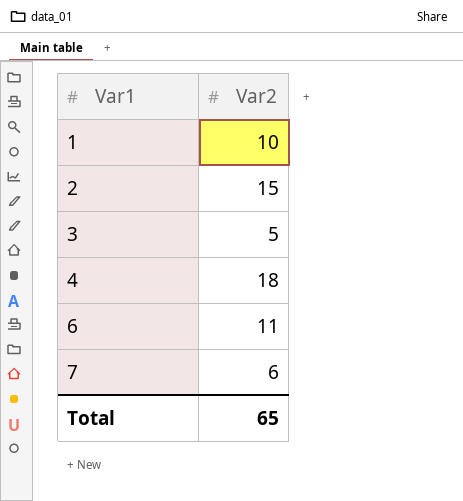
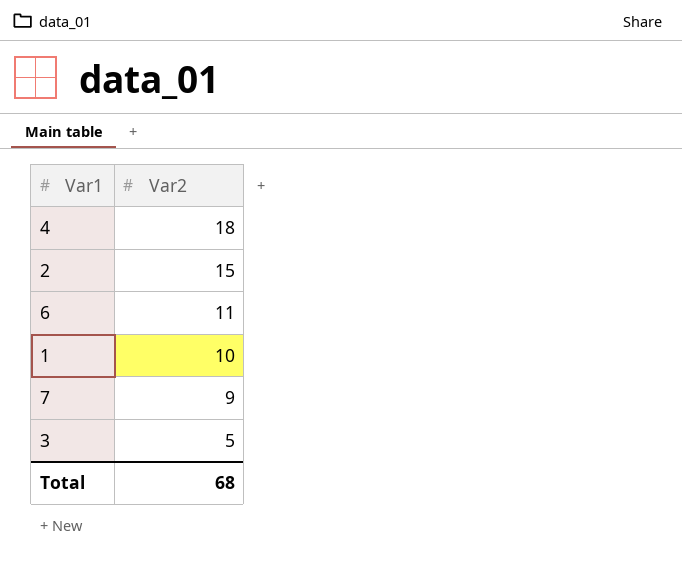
row order: Var1 ascending -> Var2 descending
7 | Var2: 6 -> 9
Total | Var2: 65 -> 68

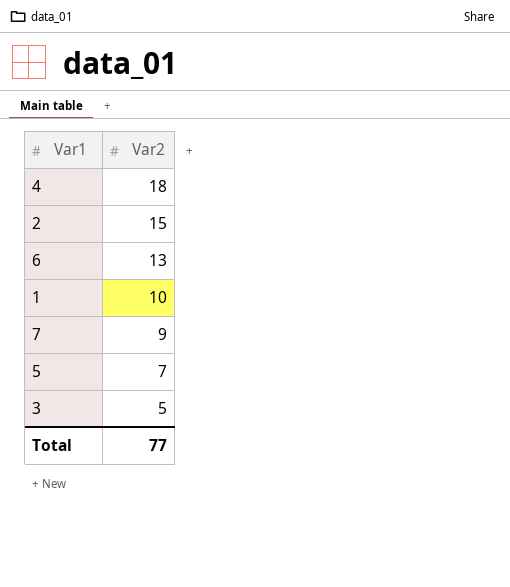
6 | Var2: 11 -> 13
row 5: none -> 7
Total | Var2: 68 -> 77

